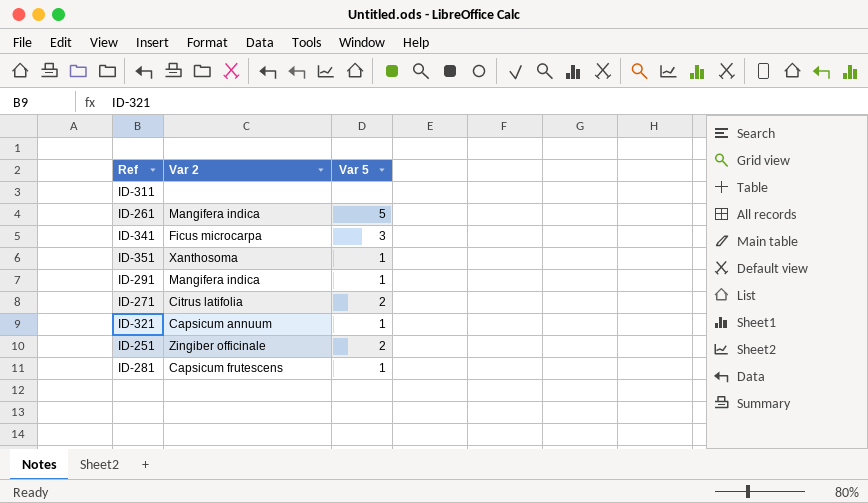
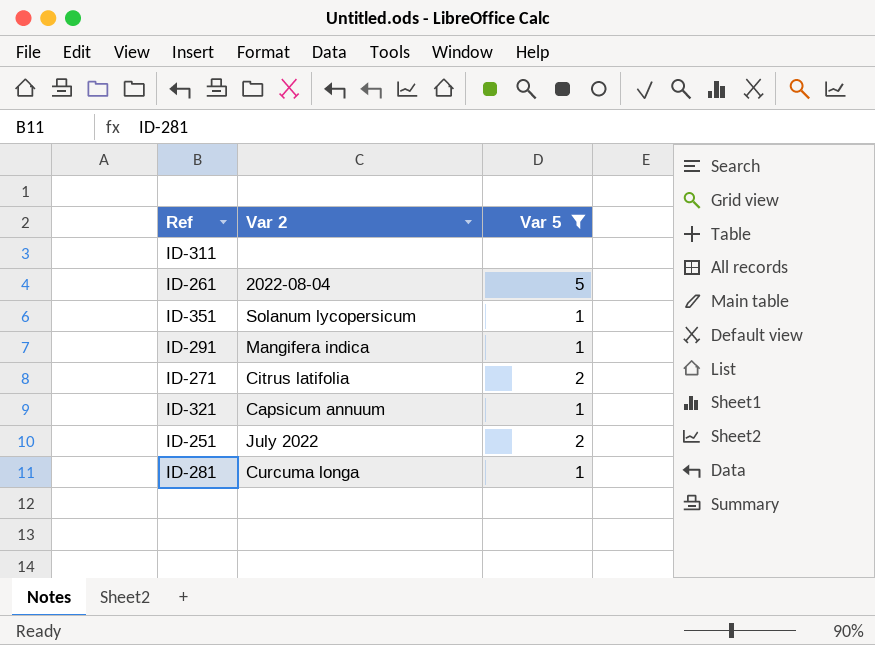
filter: none -> Var 5 != 3
ID-261 | Var 2: Mangifera indica -> 2022-08-04
ID-351 | Var 2: Xanthosoma -> Solanum lycopersicum
ID-251 | Var 2: Zingiber officinale -> July 2022
ID-281 | Var 2: Capsicum frutescens -> Curcuma longa

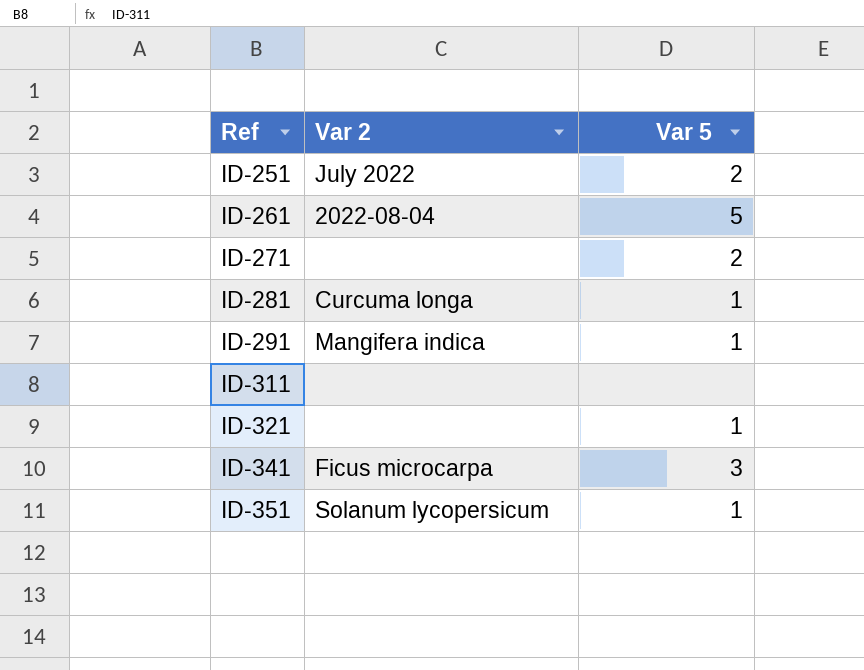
filter: Var 5 != 3 -> none
row order: none -> Ref ascending
ID-271 | Var 2: Citrus latifolia -> none
ID-321 | Var 2: Capsicum annuum -> none

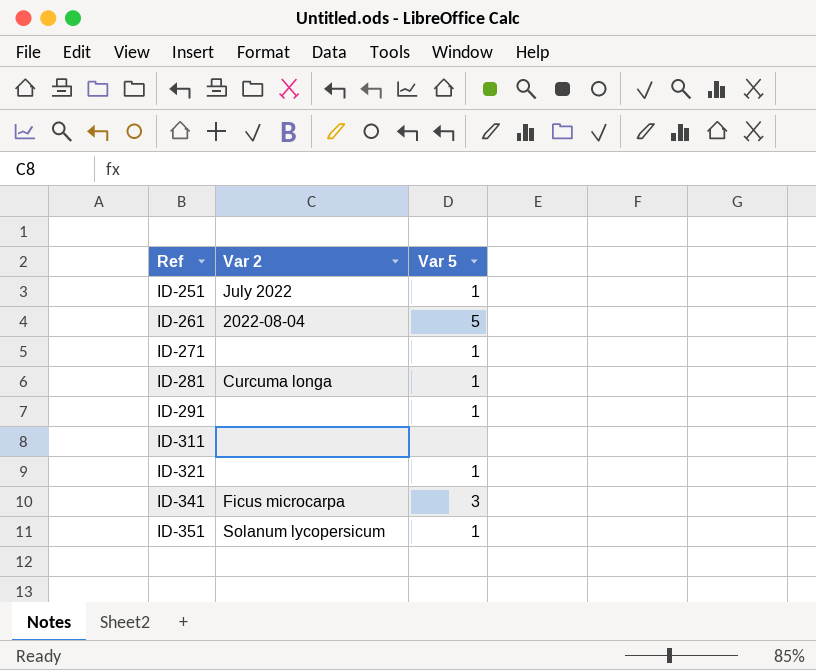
ID-251 | Var 5: 2 -> 1
ID-271 | Var 5: 2 -> 1
ID-291 | Var 2: Mangifera indica -> none

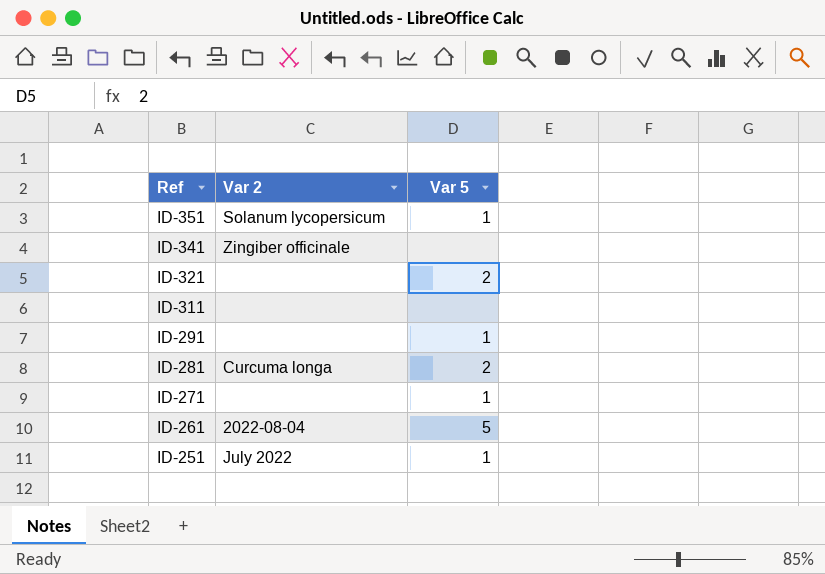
row order: Ref ascending -> Ref descending
ID-341 | Var 2: Ficus microcarpa -> Zingiber officinale
ID-341 | Var 5: 3 -> none
ID-321 | Var 5: 1 -> 2
ID-281 | Var 5: 1 -> 2

